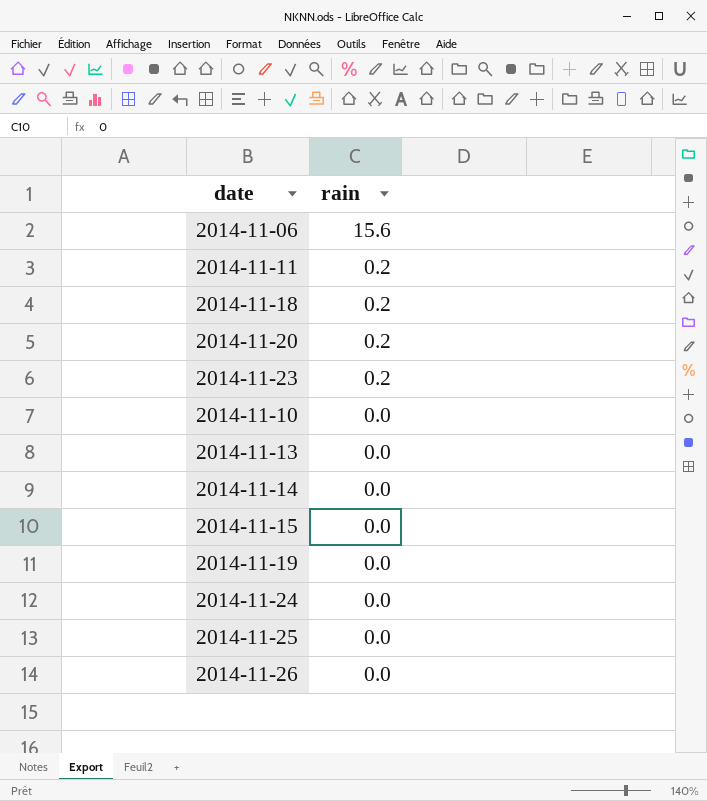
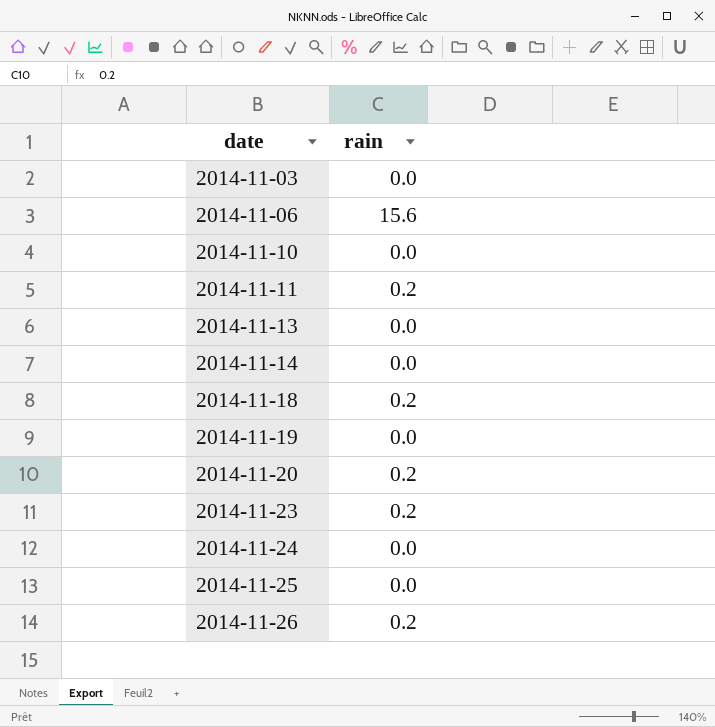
row order: rain descending -> date ascending
row 2014-11-15: 0.0 -> none
row 2014-11-03: none -> 0.0
2014-11-26 | rain: 0.0 -> 0.2

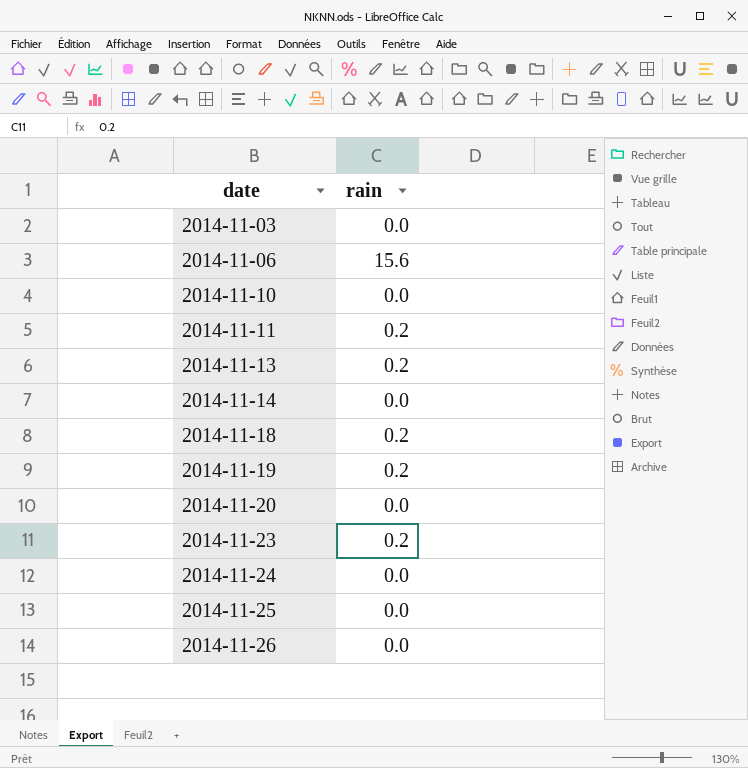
2014-11-13 | rain: 0.0 -> 0.2
2014-11-19 | rain: 0.0 -> 0.2
2014-11-20 | rain: 0.2 -> 0.0
2014-11-26 | rain: 0.2 -> 0.0

